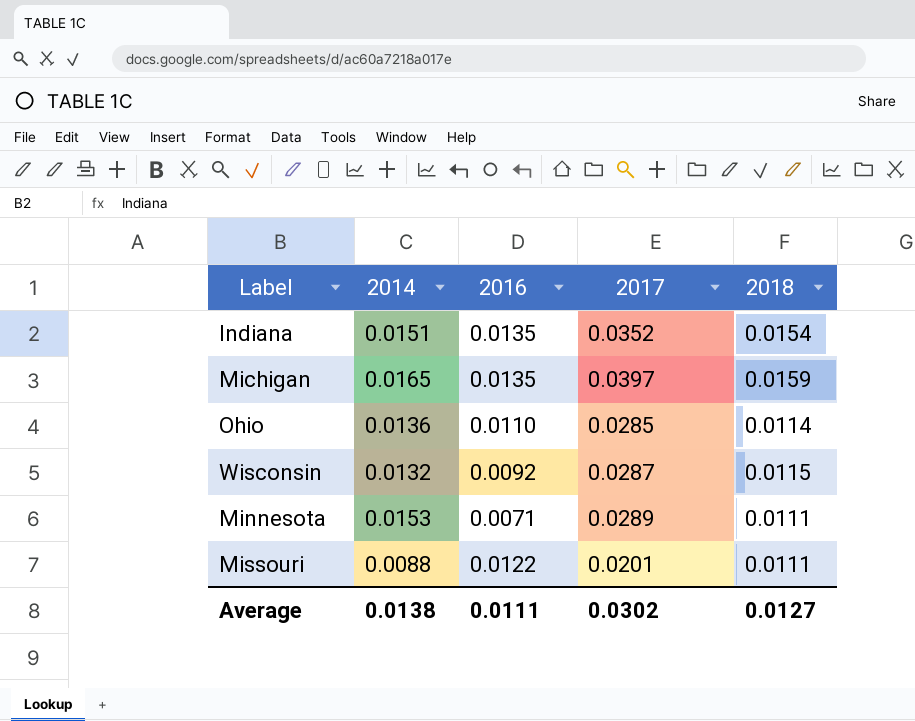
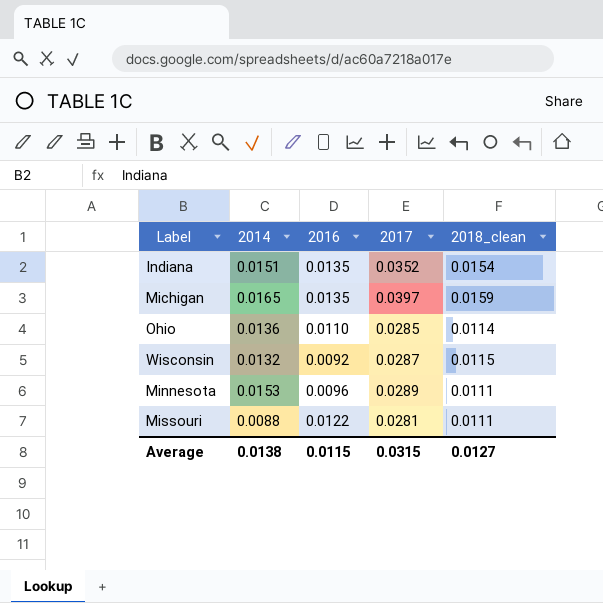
column name: 2018 -> 2018_clean
Minnesota | 2016: 0.0071 -> 0.0096
Missouri | 2017: 0.0201 -> 0.0281
Average | 2016: 0.0111 -> 0.0115
Average | 2017: 0.0302 -> 0.0315

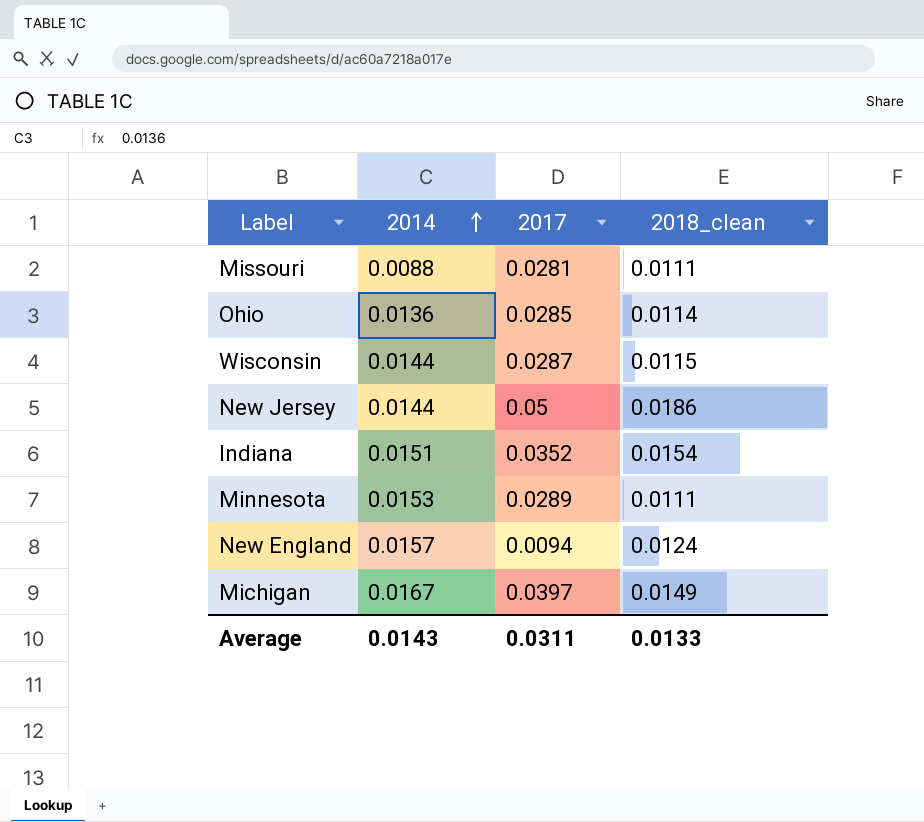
row order: none -> 2014 ascending
column 2016 | position: 3 -> none
Wisconsin | 2014: 0.0132 -> 0.0144
row New Jersey: none -> 0.0144 | 0.05 | 0.0186
row New England: none -> 0.0157 | 0.0094 | 0.0124
Michigan | 2014: 0.0165 -> 0.0167
Michigan | 2018_clean: 0.0159 -> 0.0149
Average | 2014: 0.0138 -> 0.0143
Average | 2017: 0.0315 -> 0.0311
Average | 2018_clean: 0.0127 -> 0.0133

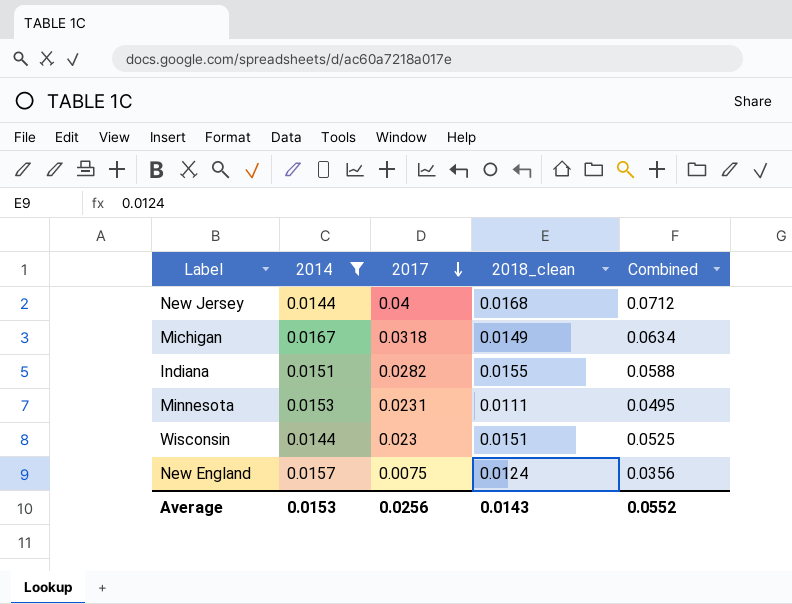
filter: none -> 2014 >= 0.0144
row order: 2014 ascending -> 2017 descending
column Combined | formula: none -> [2014] + [2017] + [2018_clean]
New Jersey | 2017: 0.05 -> 0.04
New Jersey | 2018_clean: 0.0186 -> 0.0168
Michigan | 2017: 0.0397 -> 0.0318
Indiana | 2017: 0.0352 -> 0.0282
Indiana | 2018_clean: 0.0154 -> 0.0155
Minnesota | 2017: 0.0289 -> 0.0231
Wisconsin | 2017: 0.0287 -> 0.023
Wisconsin | 2018_clean: 0.0115 -> 0.0151
New England | 2017: 0.0094 -> 0.0075
Average | 2014: 0.0143 -> 0.0153
Average | 2017: 0.0311 -> 0.0256
Average | 2018_clean: 0.0133 -> 0.0143

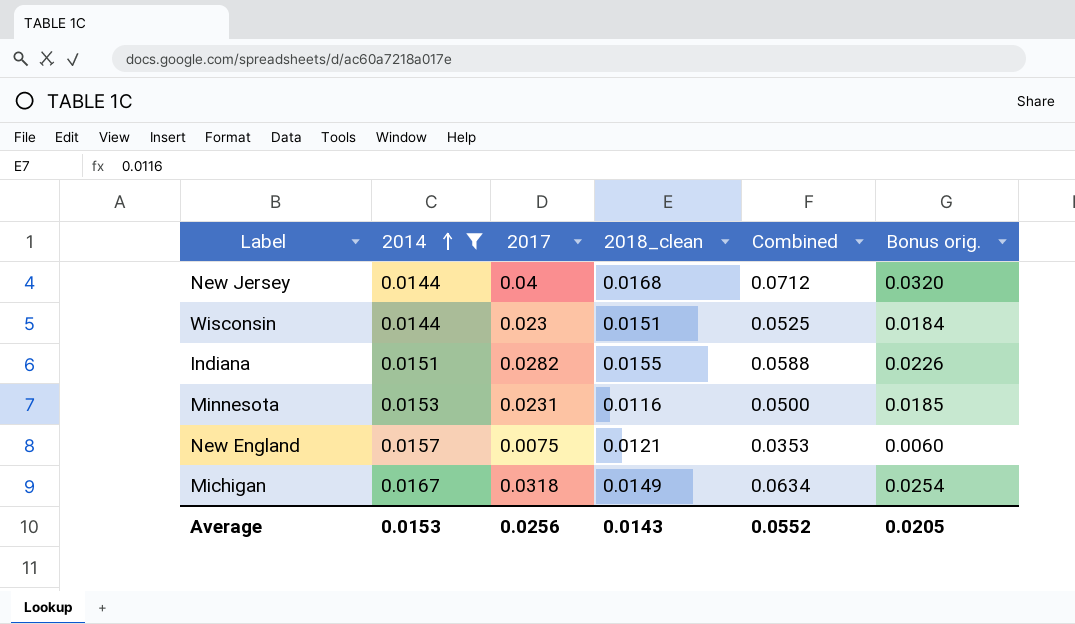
row order: 2017 descending -> 2014 ascending
column Bonus orig. | formula: none -> [2017] * 0.8
Minnesota | 2018_clean: 0.0111 -> 0.0116
Minnesota | Combined: 0.0495 -> 0.0500
New England | 2018_clean: 0.0124 -> 0.0121
New England | Combined: 0.0356 -> 0.0353

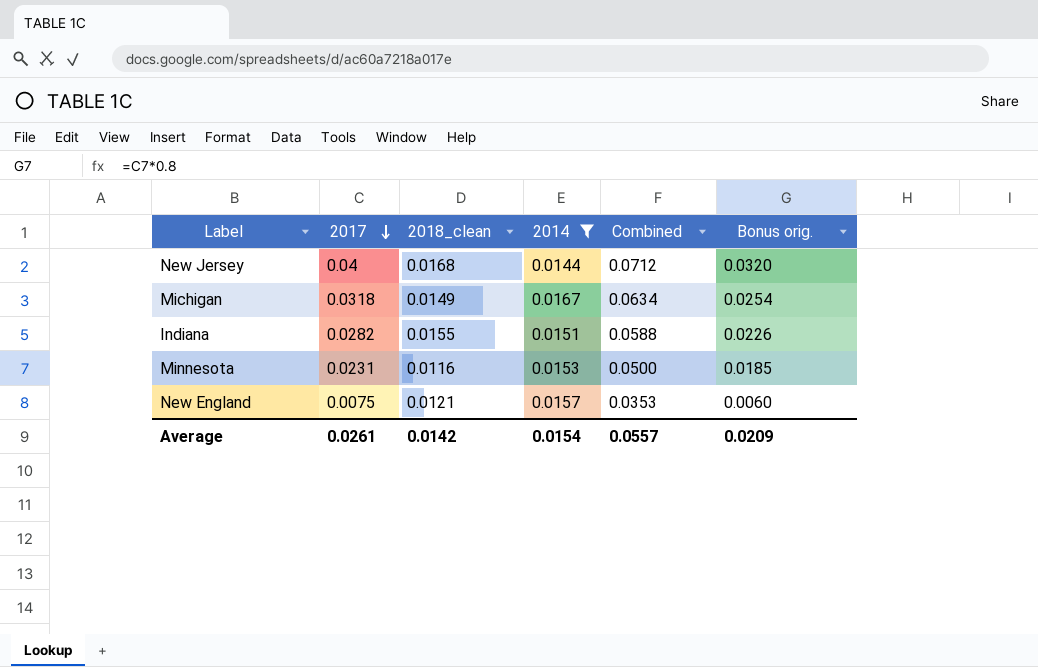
row order: 2014 ascending -> 2017 descending
column 2014 | position: 2 -> 4
row Wisconsin: 0.0144 | 0.023 | 0.0151 | 0.0525 | 0.0184 -> none
Average | 2017: 0.0256 -> 0.0261
Average | 2018_clean: 0.0143 -> 0.0142
Average | 2014: 0.0153 -> 0.0154
Average | Combined: 0.0552 -> 0.0557
Average | Bonus orig.: 0.0205 -> 0.0209

